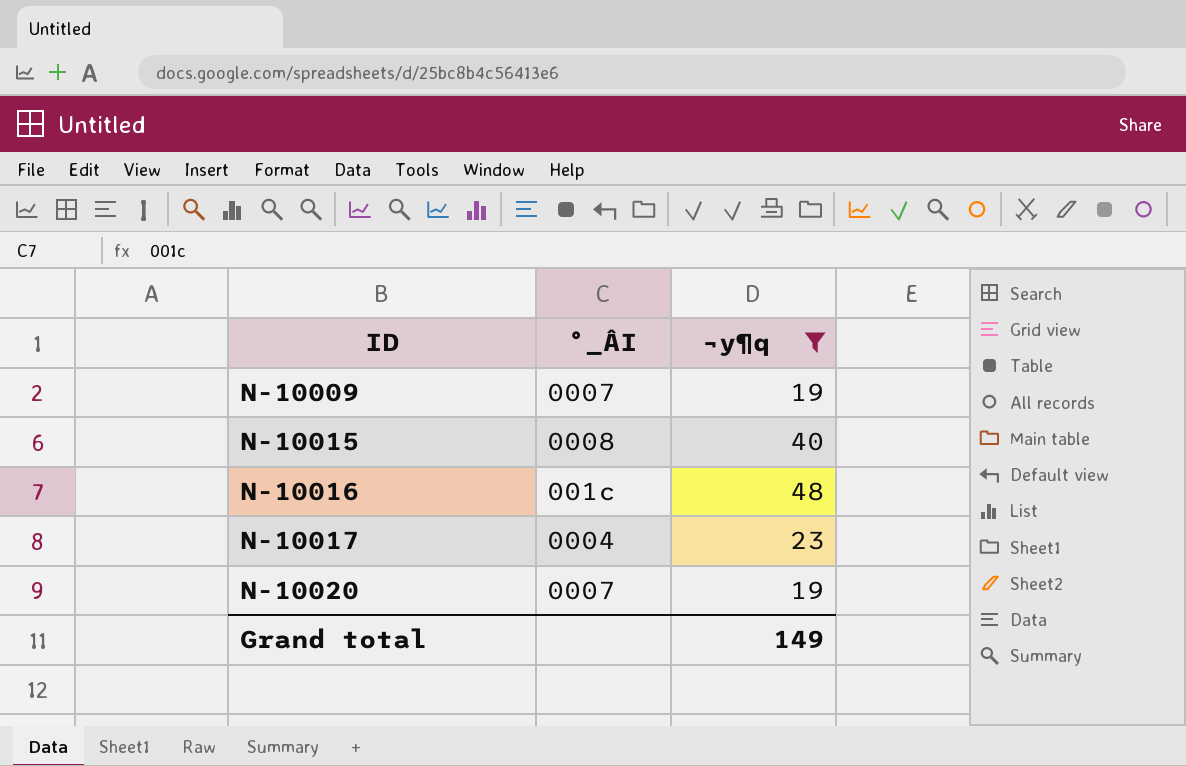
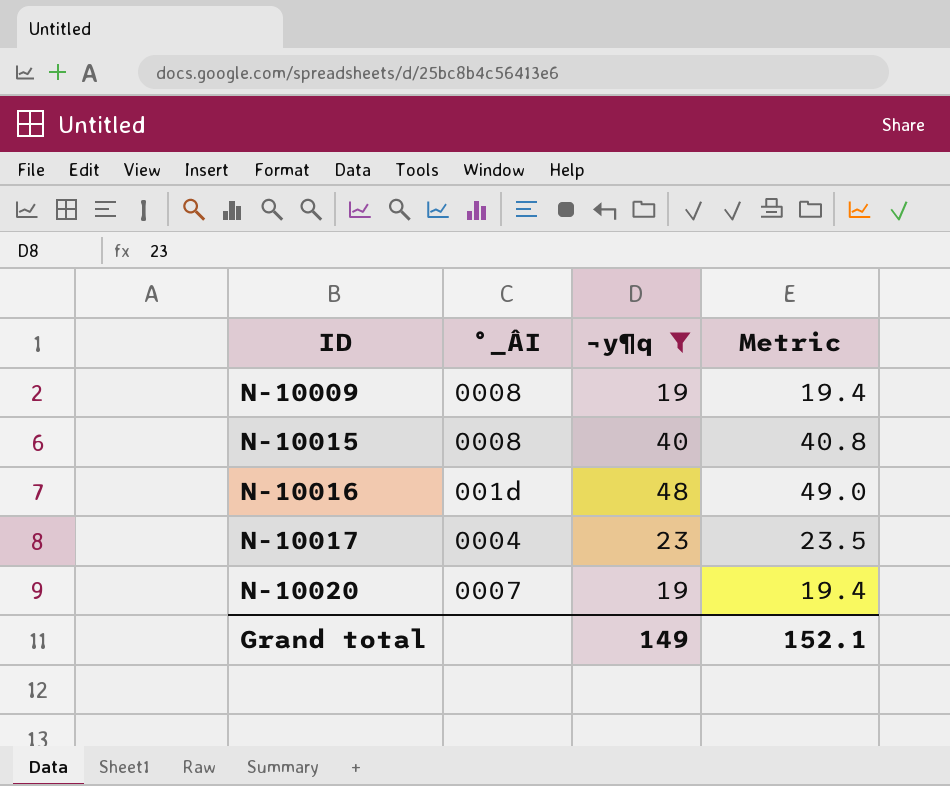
column Metric | formula: none -> [¬y¶q] * 1.02
N-10009 | °_ÂI: 0007 -> 0008
N-10016 | °_ÂI: 001c -> 001d

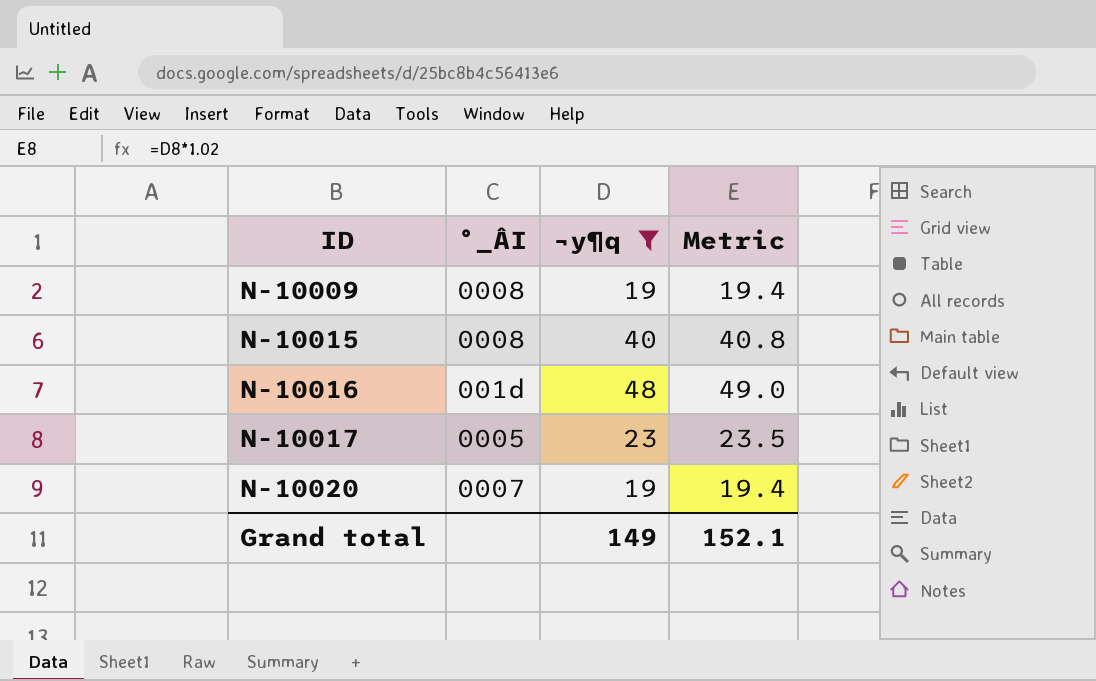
N-10017 | °_ÂI: 0004 -> 0005

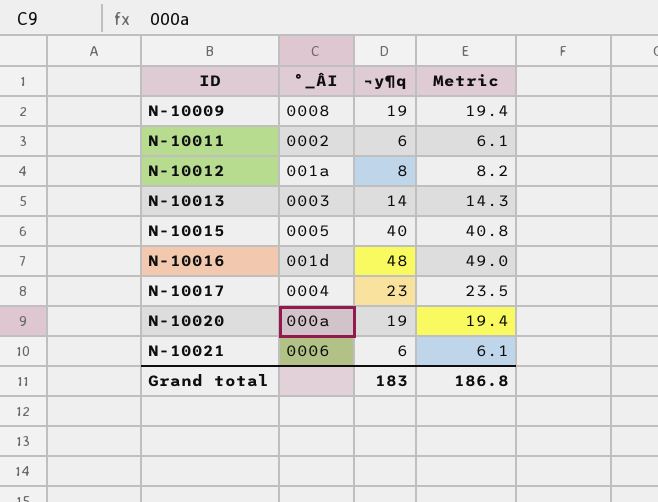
filter: ¬y¶q >= 19 -> none
N-10015 | °_ÂI: 0008 -> 0005
N-10017 | °_ÂI: 0005 -> 0004
N-10020 | °_ÂI: 0007 -> 000a
Grand total | ¬y¶q: 149 -> 183
Grand total | Metric: 152.1 -> 186.8

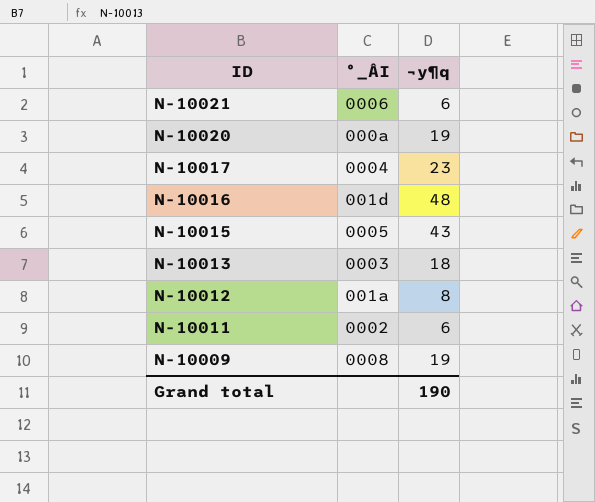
row order: ID ascending -> ID descending
column Metric | formula: [¬y¶q] * 1.02 -> none
N-10015 | ¬y¶q: 40 -> 43
N-10013 | ¬y¶q: 14 -> 18
Grand total | ¬y¶q: 183 -> 190

